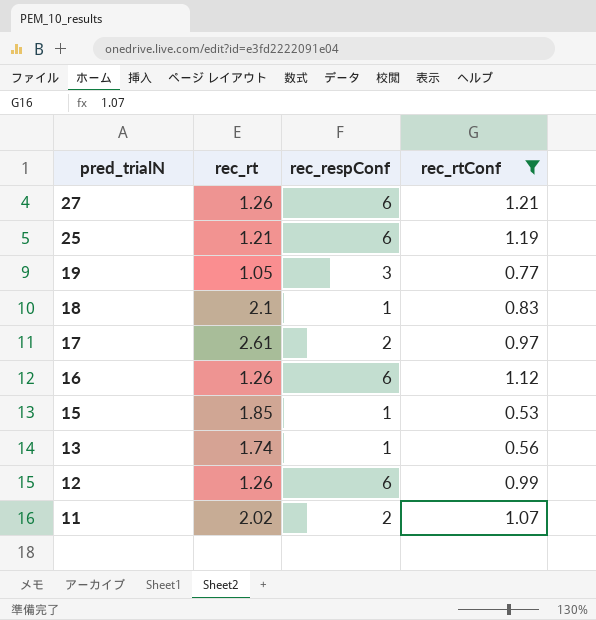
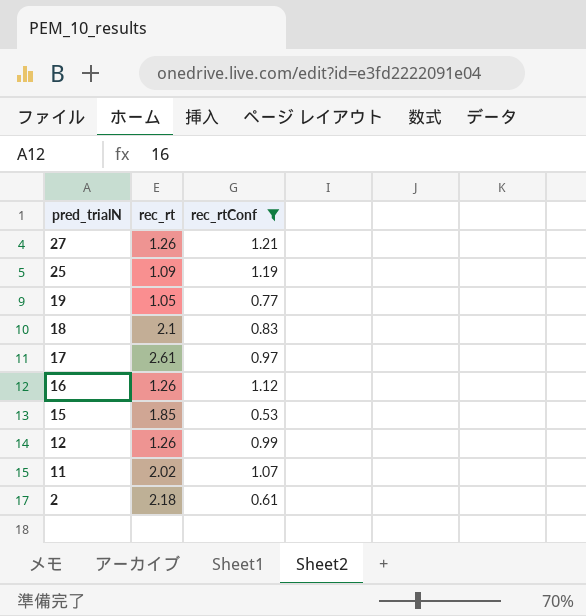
column rec_respConf | position: 3 -> none
row 13: 1.74 | 1 | 0.56 -> none
25 | rec_rt: 1.21 -> 1.09
row 2: none -> 2.18 | 0.61

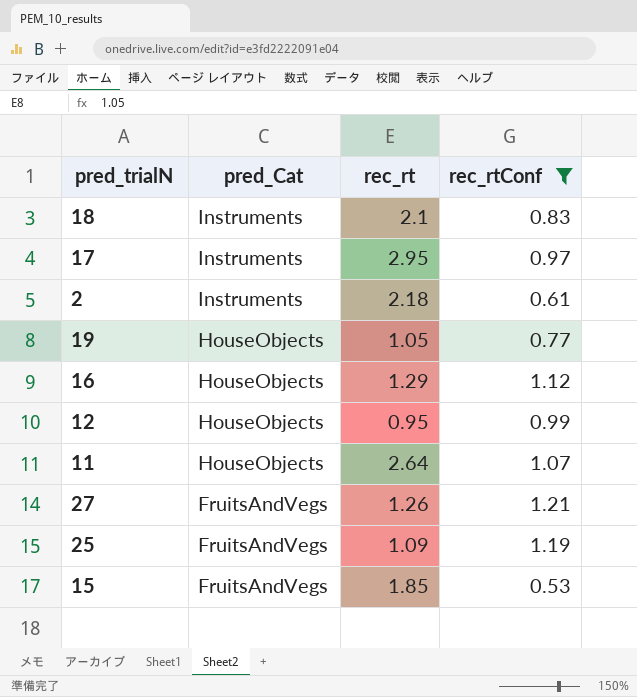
row order: pred_trialN descending -> pred_Cat descending
column pred_Cat | position: none -> 2
17 | rec_rt: 2.61 -> 2.95
16 | rec_rt: 1.26 -> 1.29
12 | rec_rt: 1.26 -> 0.95
11 | rec_rt: 2.02 -> 2.64

